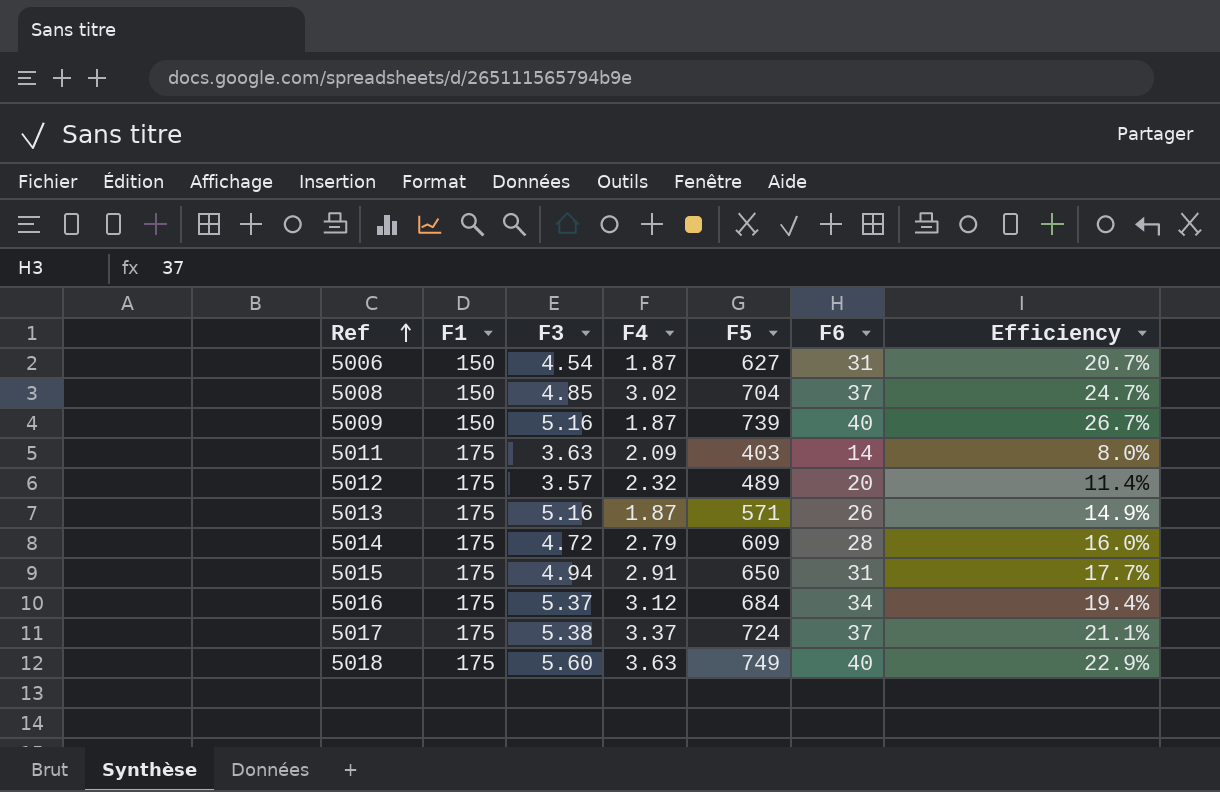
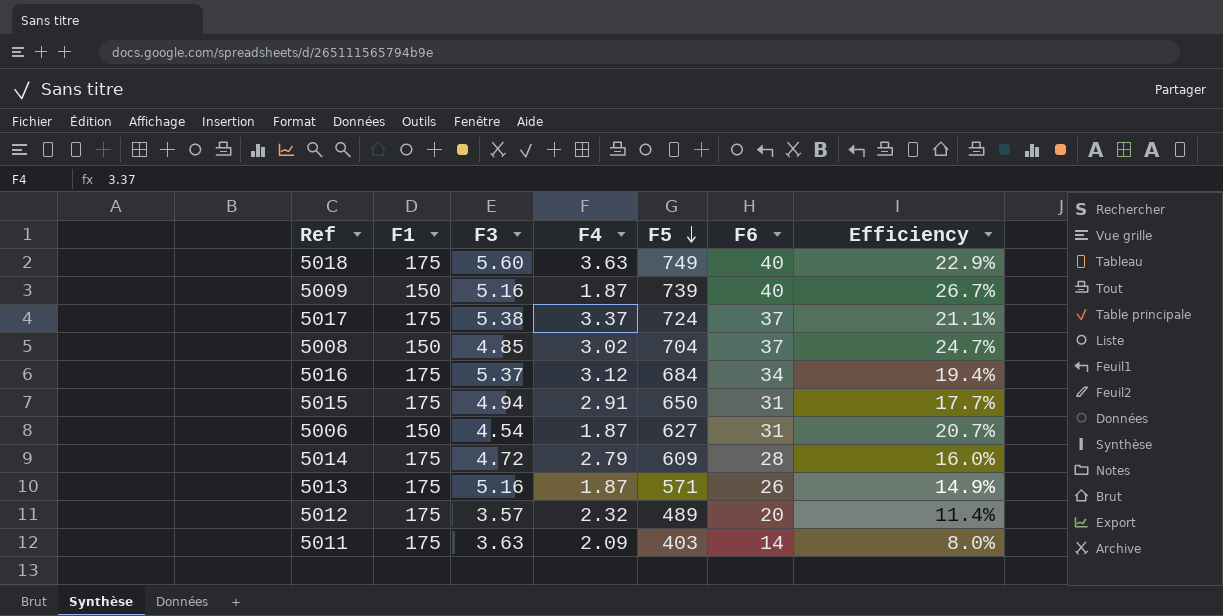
row order: Ref ascending -> F5 descending

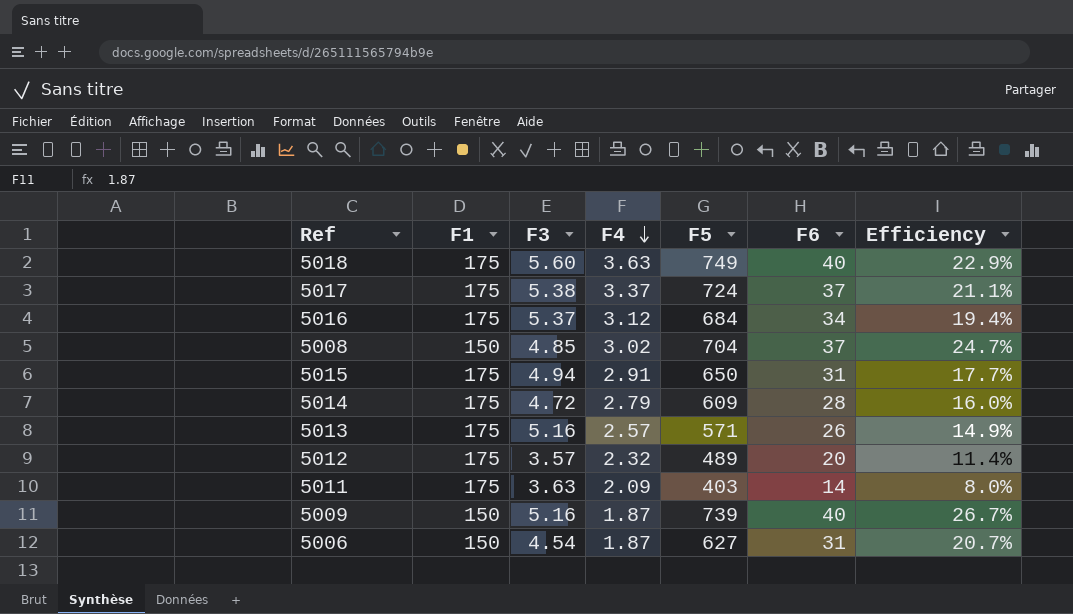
row order: F5 descending -> F4 descending
5013 | F4: 1.87 -> 2.57

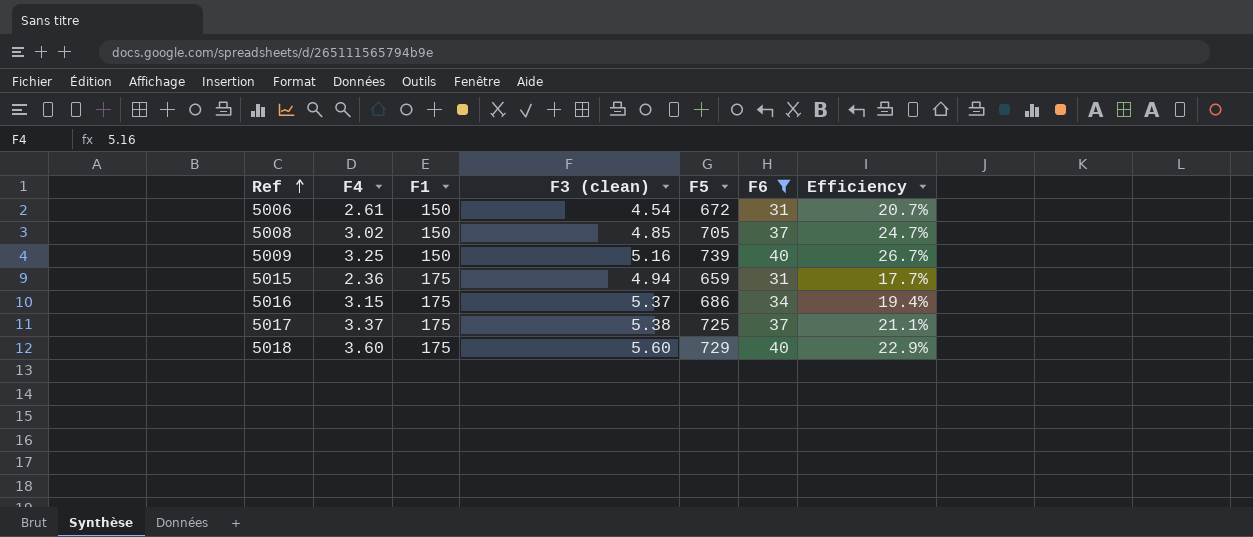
filter: none -> F6 >= 31
row order: F4 descending -> Ref ascending
column F4 | position: 4 -> 2
column name: F3 -> F3 (clean)
5006 | F4: 1.87 -> 2.61
5006 | F5: 627 -> 672
5008 | F5: 704 -> 705
5009 | F4: 1.87 -> 3.25
5015 | F4: 2.91 -> 2.36
5015 | F5: 650 -> 659
5016 | F4: 3.12 -> 3.15
5016 | F5: 684 -> 686
5017 | F5: 724 -> 725
5018 | F4: 3.63 -> 3.60
5018 | F5: 749 -> 729

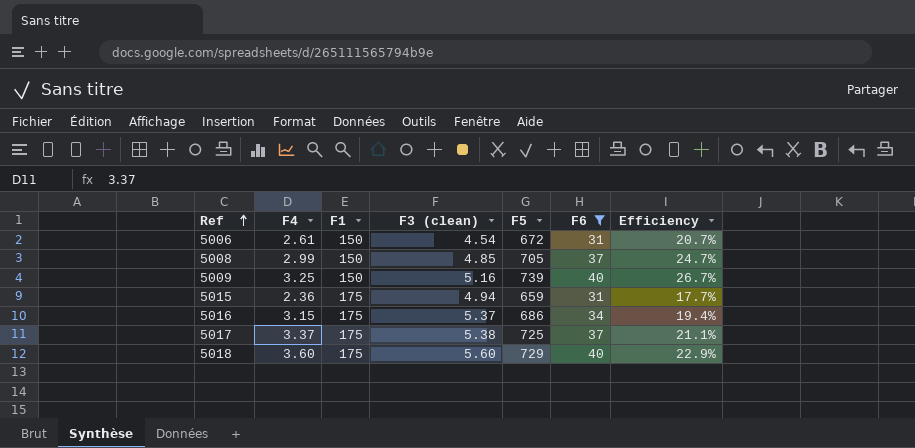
5008 | F4: 3.02 -> 2.99

